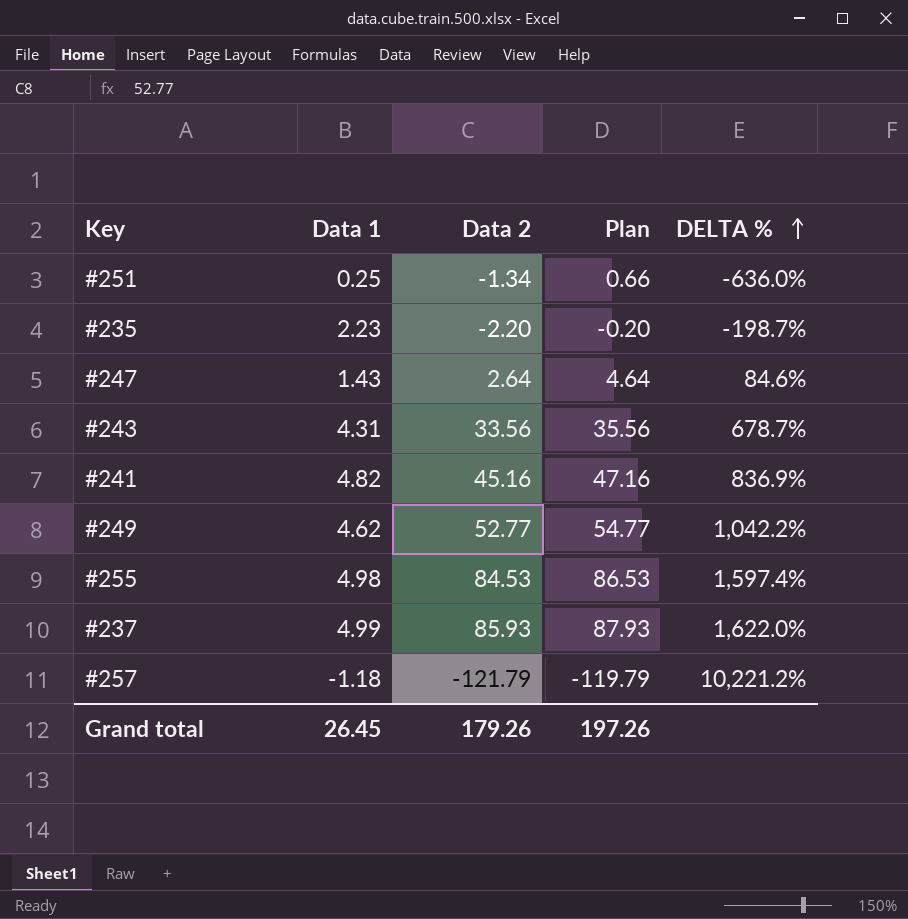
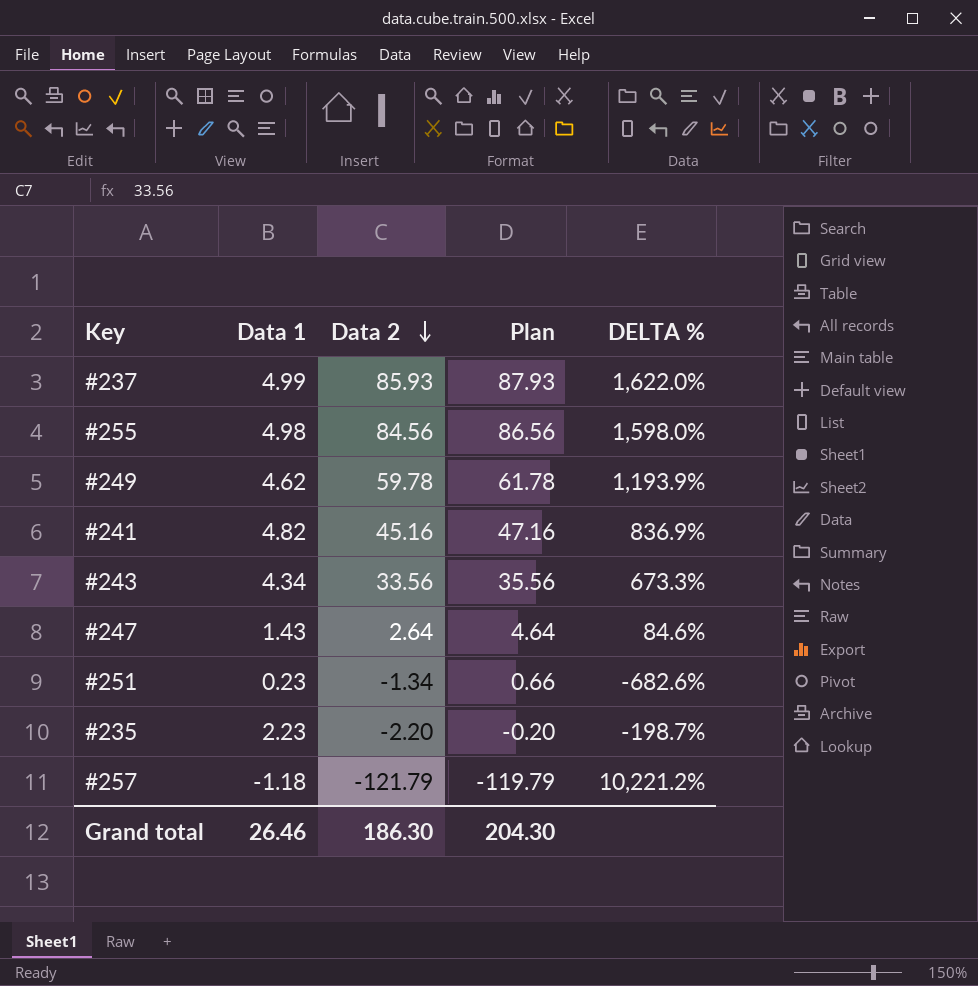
row order: DELTA % ascending -> Data 2 descending
#255 | Data 2: 84.53 -> 84.56
#255 | Plan: 86.53 -> 86.56
#255 | DELTA %: 1,597.4% -> 1,598.0%
#249 | Data 2: 52.77 -> 59.78
#249 | Plan: 54.77 -> 61.78
#249 | DELTA %: 1,042.2% -> 1,193.9%
#243 | Data 1: 4.31 -> 4.34
#243 | DELTA %: 678.7% -> 673.3%
#251 | Data 1: 0.25 -> 0.23
#251 | DELTA %: -636.0% -> -682.6%
Grand total | Data 1: 26.45 -> 26.46
Grand total | Data 2: 179.26 -> 186.30
Grand total | Plan: 197.26 -> 204.30

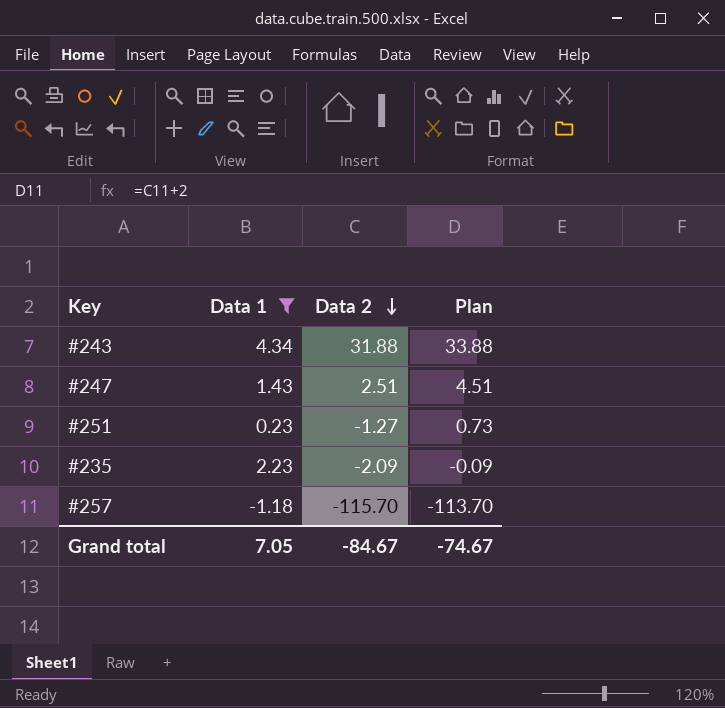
filter: none -> Data 1 <= 4.34
column DELTA % | formula: ([Data 2] - [Data 1]) / [Data 1] -> none
#243 | Data 2: 33.56 -> 31.88
#243 | Plan: 35.56 -> 33.88
#247 | Data 2: 2.64 -> 2.51
#247 | Plan: 4.64 -> 4.51
#251 | Data 2: -1.34 -> -1.27
#251 | Plan: 0.66 -> 0.73
#235 | Data 2: -2.20 -> -2.09
#235 | Plan: -0.20 -> -0.09
#257 | Data 2: -121.79 -> -115.70
#257 | Plan: -119.79 -> -113.70
Grand total | Data 1: 26.46 -> 7.05
Grand total | Data 2: 186.30 -> -84.67
Grand total | Plan: 204.30 -> -74.67

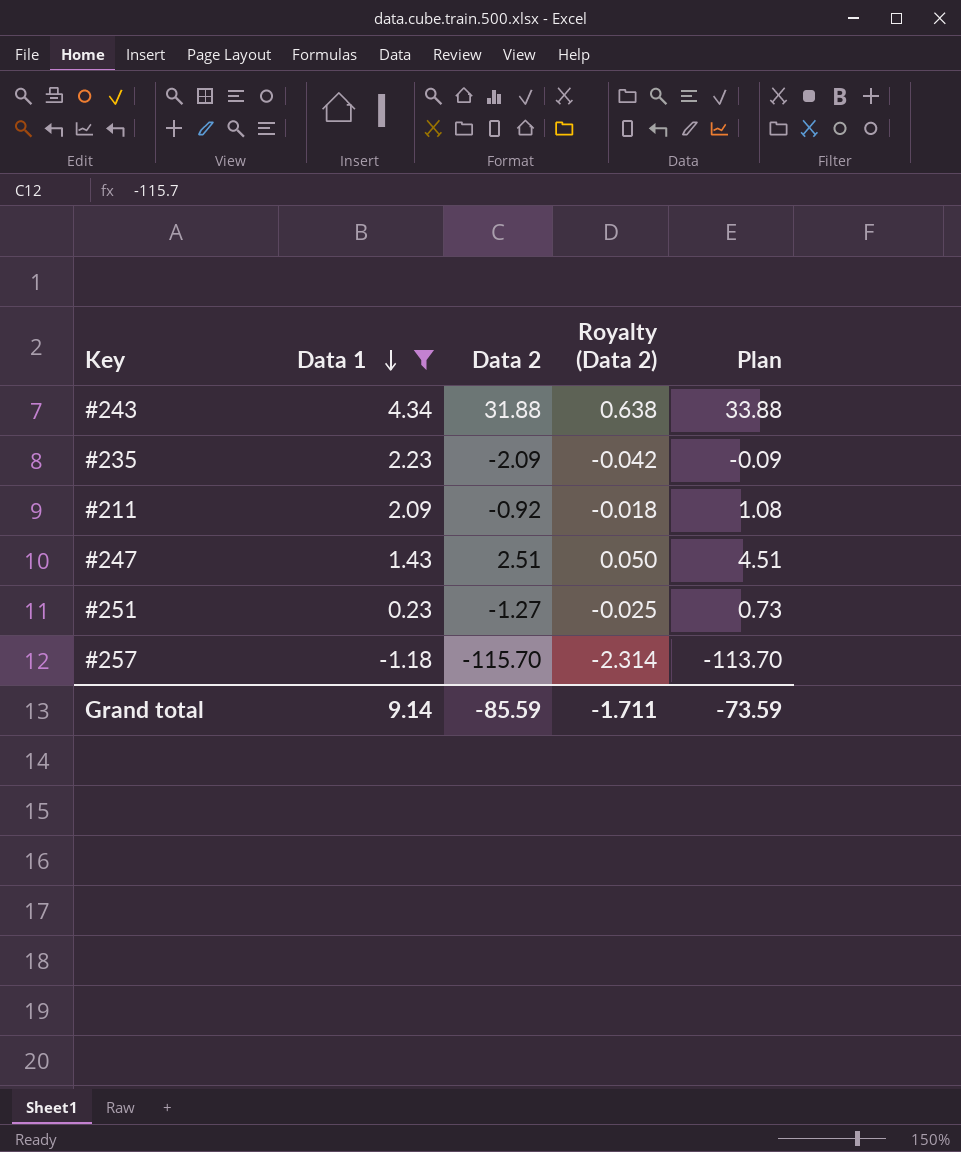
row order: Data 2 descending -> Data 1 descending
column Royalty (Data 2) | formula: none -> [Data 2] * 0.02
row #211: none -> 2.09 | -0.92 | -0.018 | 1.08
Grand total | Data 1: 7.05 -> 9.14
Grand total | Data 2: -84.67 -> -85.59
Grand total | Plan: -74.67 -> -73.59

